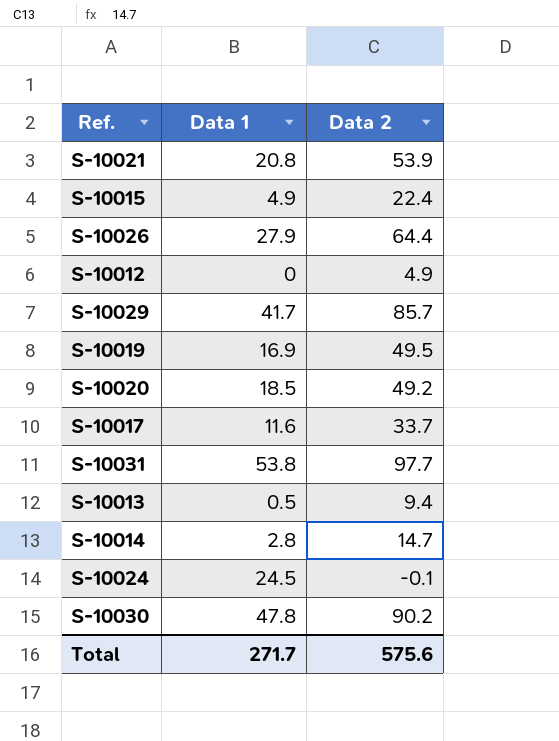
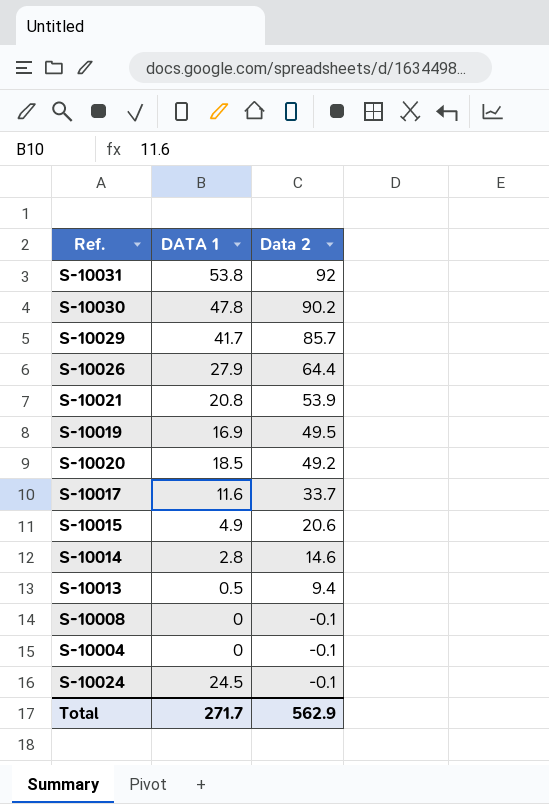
row order: none -> Data 2 descending
column name: Data 1 -> DATA 1
row S-10012: 0 | 4.9 -> none
S-10031 | Data 2: 97.7 -> 92
S-10015 | Data 2: 22.4 -> 20.6
S-10014 | Data 2: 14.7 -> 14.6
row S-10008: none -> 0 | -0.1
row S-10004: none -> 0 | -0.1
Total | Data 2: 575.6 -> 562.9

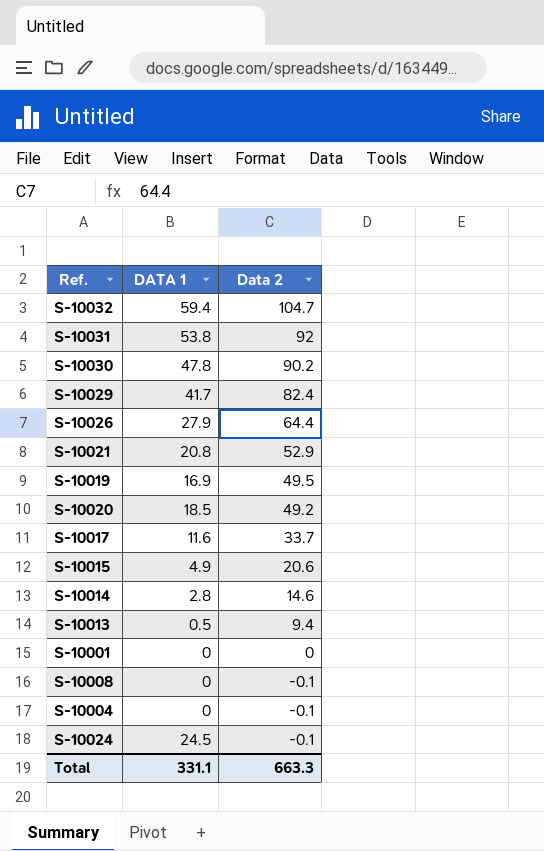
row S-10032: none -> 59.4 | 104.7
S-10029 | Data 2: 85.7 -> 82.4
S-10021 | Data 2: 53.9 -> 52.9
row S-10001: none -> 0 | 0
Total | DATA 1: 271.7 -> 331.1
Total | Data 2: 562.9 -> 663.3

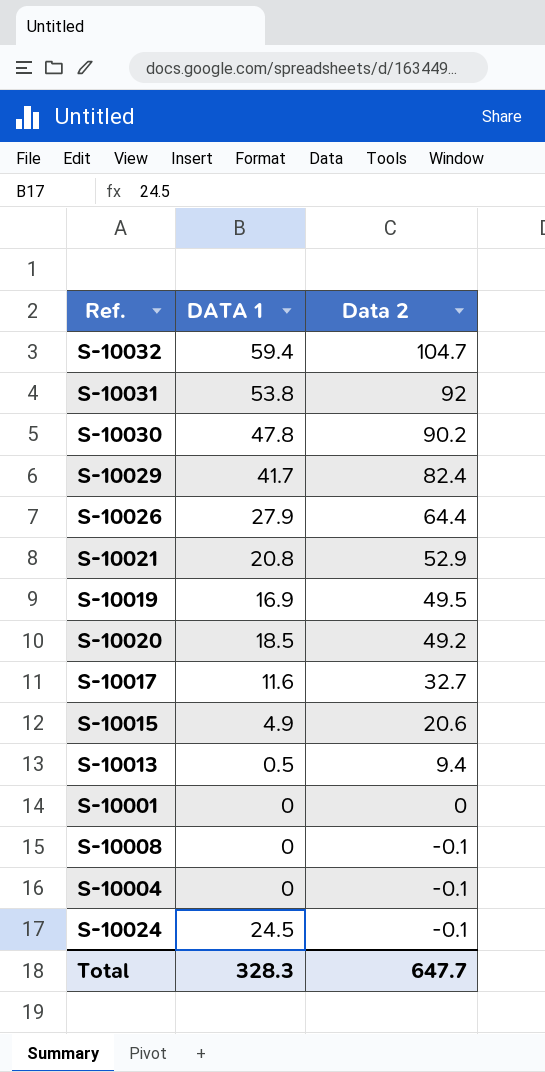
row S-10014: 2.8 | 14.6 -> none
S-10017 | Data 2: 33.7 -> 32.7
Total | DATA 1: 331.1 -> 328.3
Total | Data 2: 663.3 -> 647.7

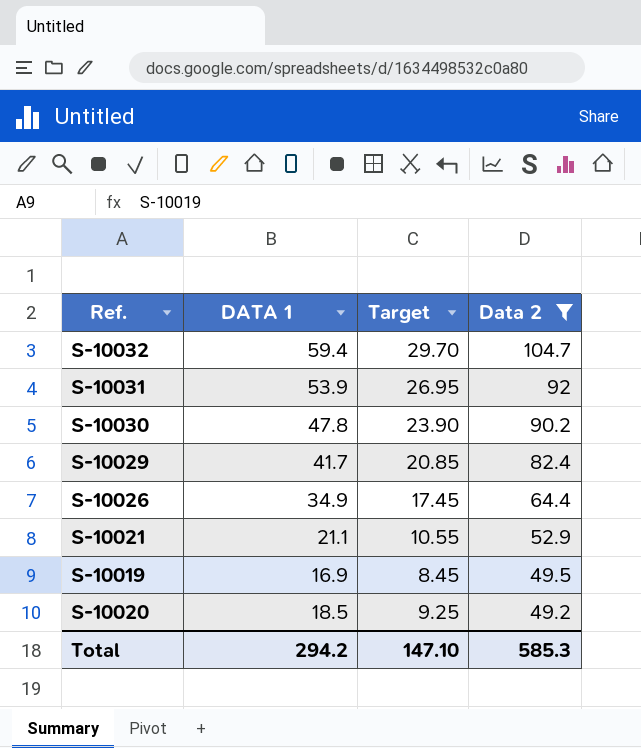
filter: none -> Data 2 >= 49.2
column Target | formula: none -> [DATA 1] * 0.5
S-10031 | DATA 1: 53.8 -> 53.9
S-10026 | DATA 1: 27.9 -> 34.9
S-10021 | DATA 1: 20.8 -> 21.1
Total | DATA 1: 328.3 -> 294.2
Total | Data 2: 647.7 -> 585.3

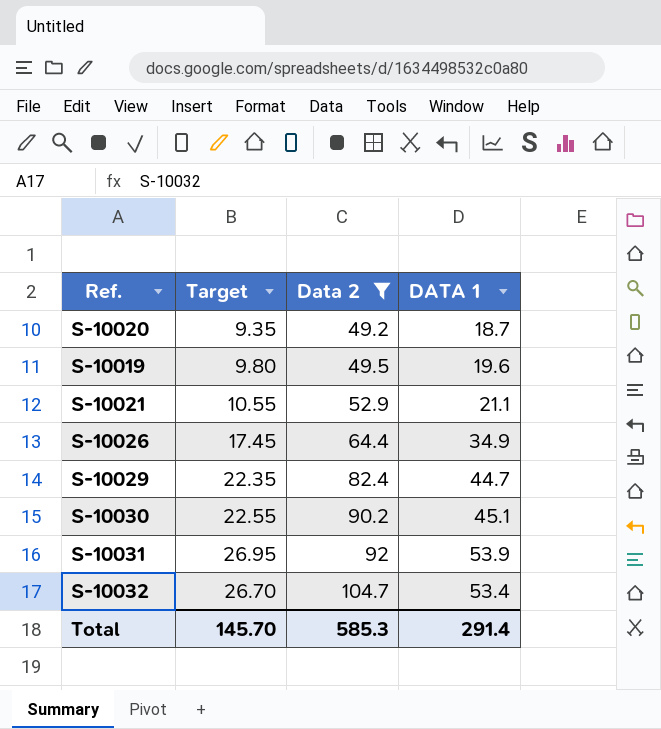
row order: Data 2 descending -> Data 2 ascending
column DATA 1 | position: 2 -> 4
S-10020 | Target: 9.25 -> 9.35
S-10020 | DATA 1: 18.5 -> 18.7
S-10019 | Target: 8.45 -> 9.80
S-10019 | DATA 1: 16.9 -> 19.6
S-10029 | Target: 20.85 -> 22.35
S-10029 | DATA 1: 41.7 -> 44.7
S-10030 | Target: 23.90 -> 22.55
S-10030 | DATA 1: 47.8 -> 45.1
S-10032 | Target: 29.70 -> 26.70
S-10032 | DATA 1: 59.4 -> 53.4
Total | Target: 147.10 -> 145.70
Total | DATA 1: 294.2 -> 291.4

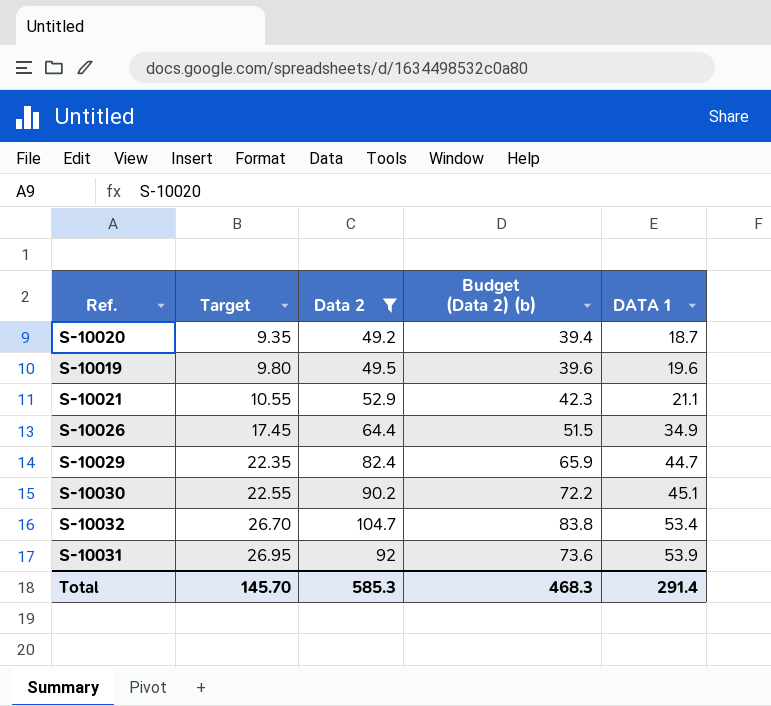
row order: Data 2 ascending -> Target ascending
column Budget (Data 2) (b) | formula: none -> [Data 2] * 0.8

